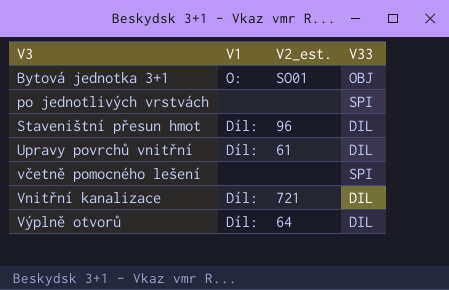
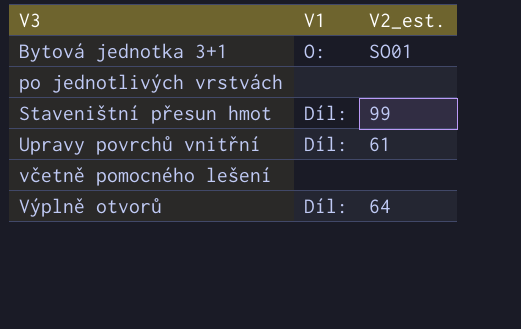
column V33 | position: 4 -> none
row Vnitřní kanalizace: Díl: | 721 | DIL -> none
Staveništní přesun hmot | V2_est.: 96 -> 99

